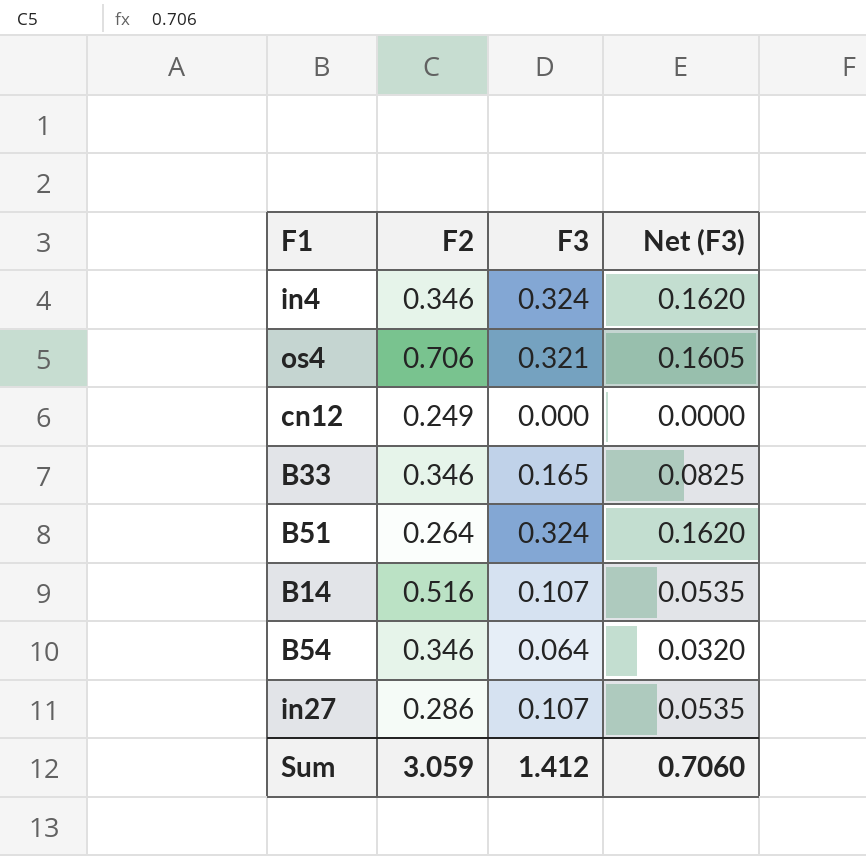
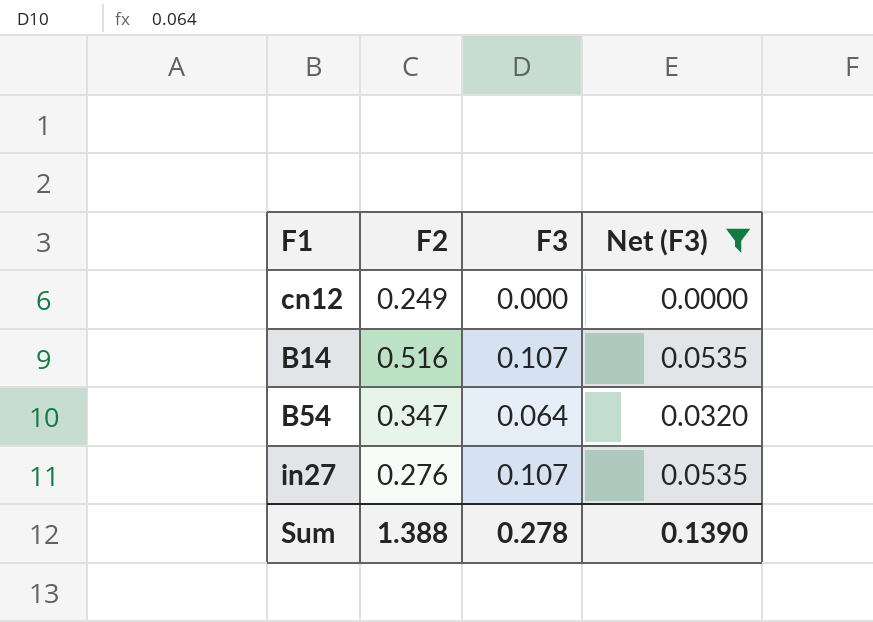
filter: none -> Net (F3) <= 0.0535
B54 | F2: 0.346 -> 0.347
in27 | F2: 0.286 -> 0.276
Sum | F2: 3.059 -> 1.388
Sum | F3: 1.412 -> 0.278
Sum | Net (F3): 0.7060 -> 0.1390

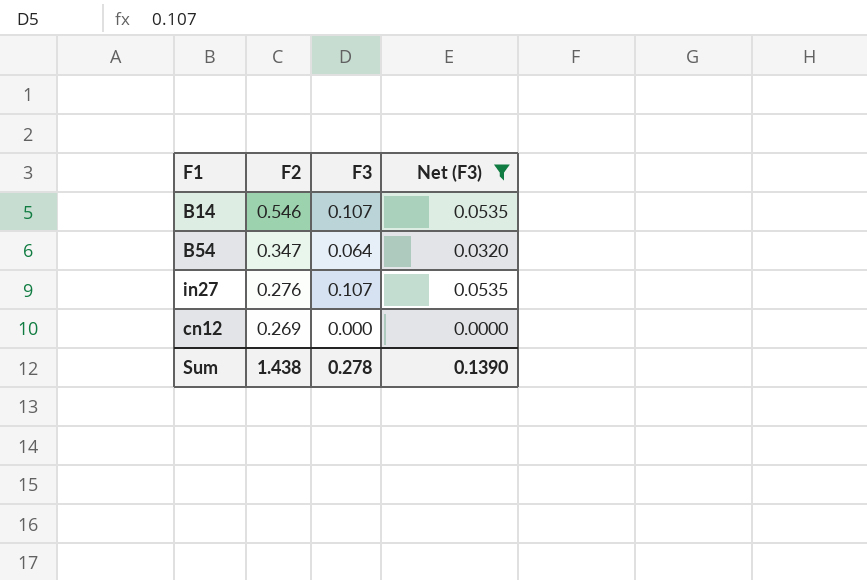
row order: none -> F2 descending
B14 | F2: 0.516 -> 0.546
cn12 | F2: 0.249 -> 0.269
Sum | F2: 1.388 -> 1.438

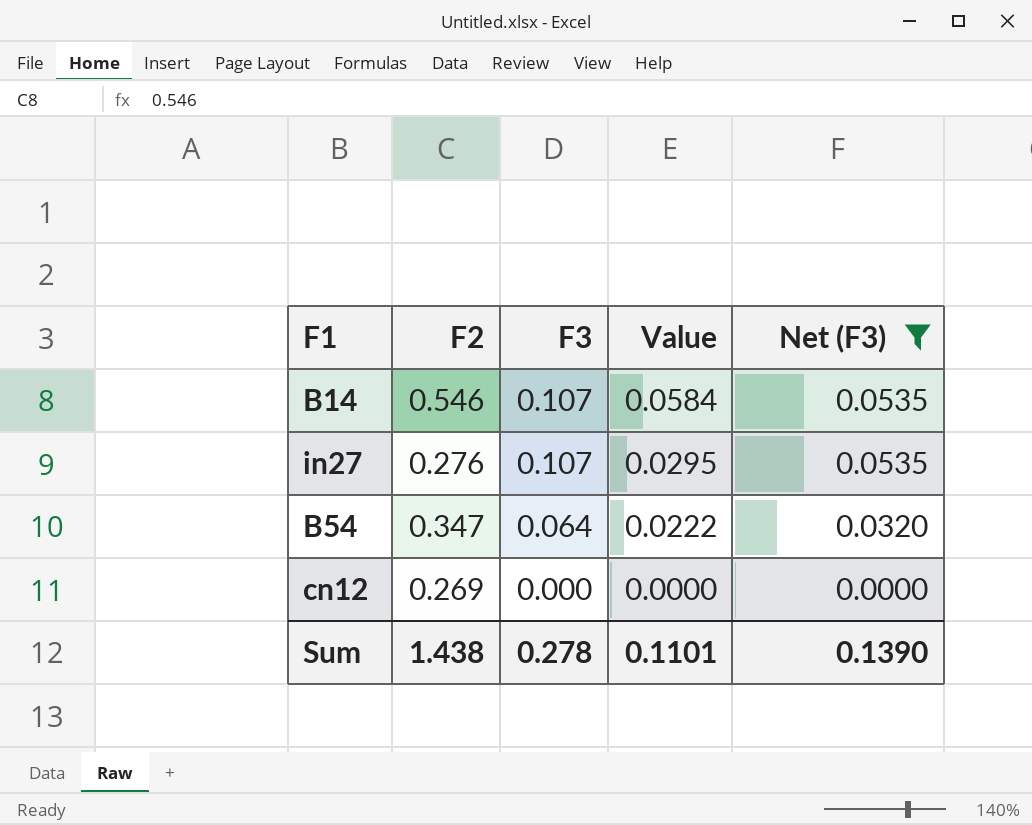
row order: F2 descending -> F3 descending
column Value | formula: none -> [F2] * [F3]

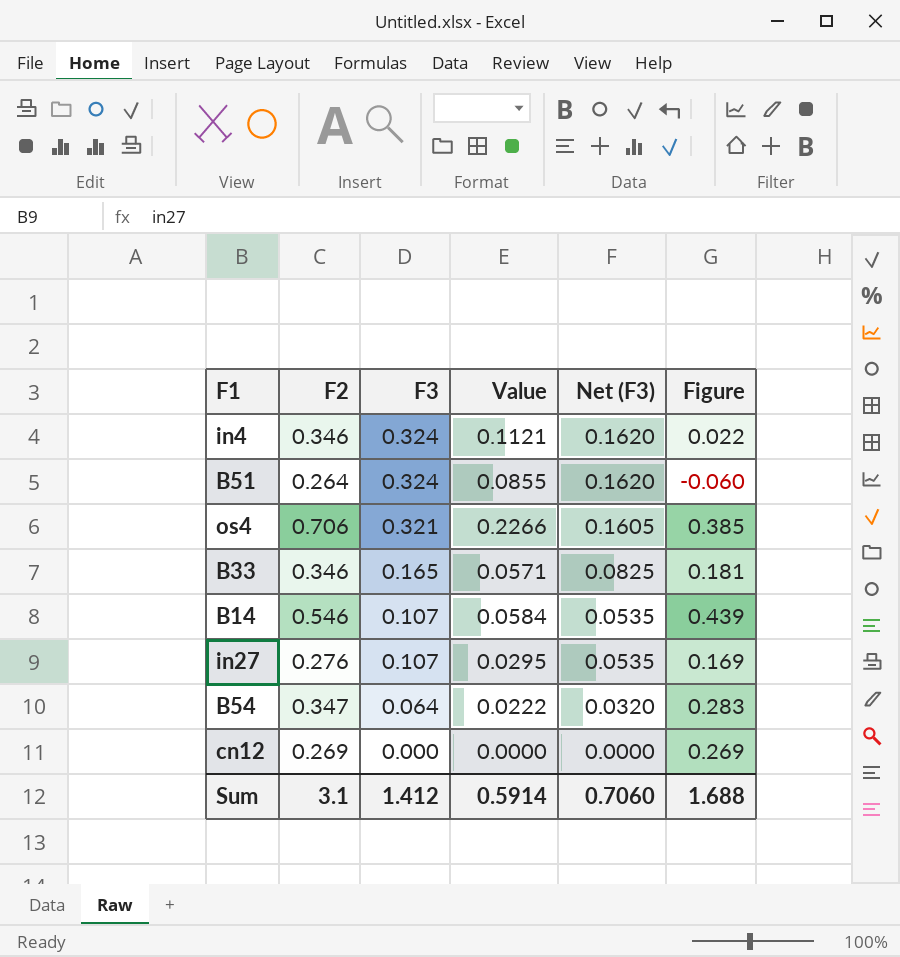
filter: Net (F3) <= 0.0535 -> none
column Figure | formula: none -> [F2] - [F3]
Sum | F2: 1.438 -> 3.1
Sum | F3: 0.278 -> 1.412
Sum | Value: 0.1101 -> 0.5914
Sum | Net (F3): 0.1390 -> 0.7060

